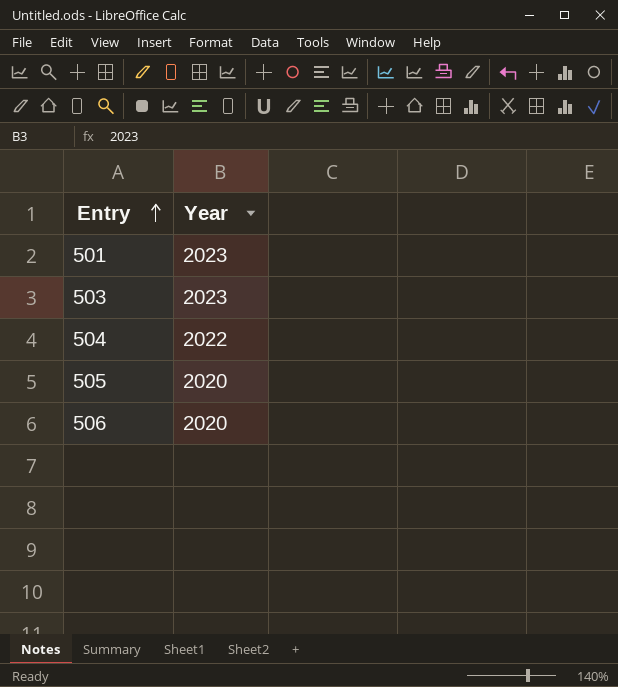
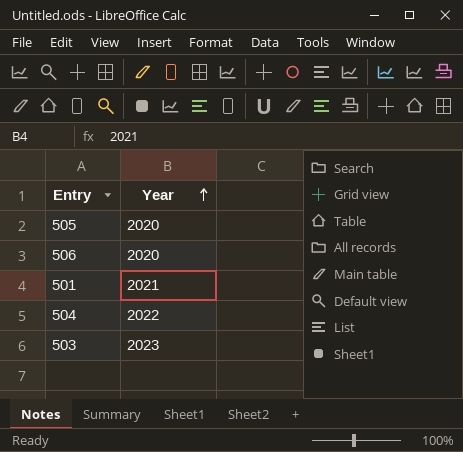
row order: Entry ascending -> Year ascending
501 | Year: 2023 -> 2021

